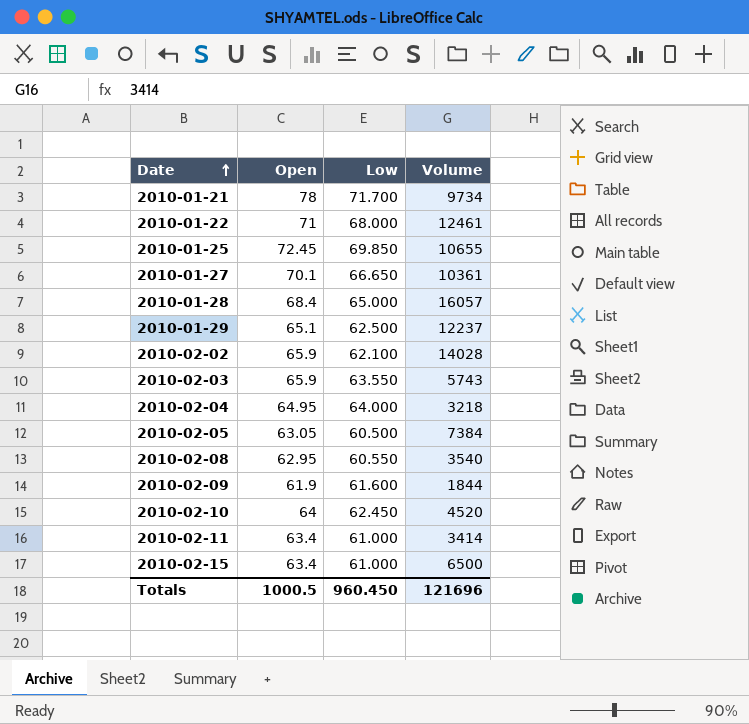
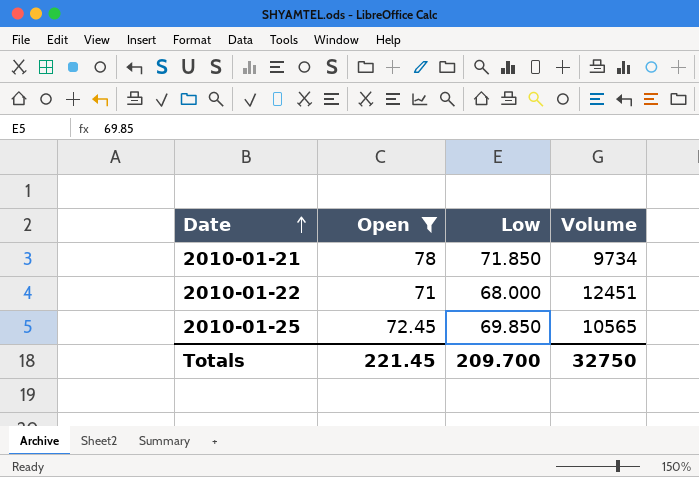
filter: none -> Open >= 71
2010-01-21 | Low: 71.700 -> 71.850
2010-01-22 | Volume: 12461 -> 12451
2010-01-25 | Volume: 10655 -> 10565
Totals | Open: 1000.5 -> 221.45
Totals | Low: 960.450 -> 209.700
Totals | Volume: 121696 -> 32750

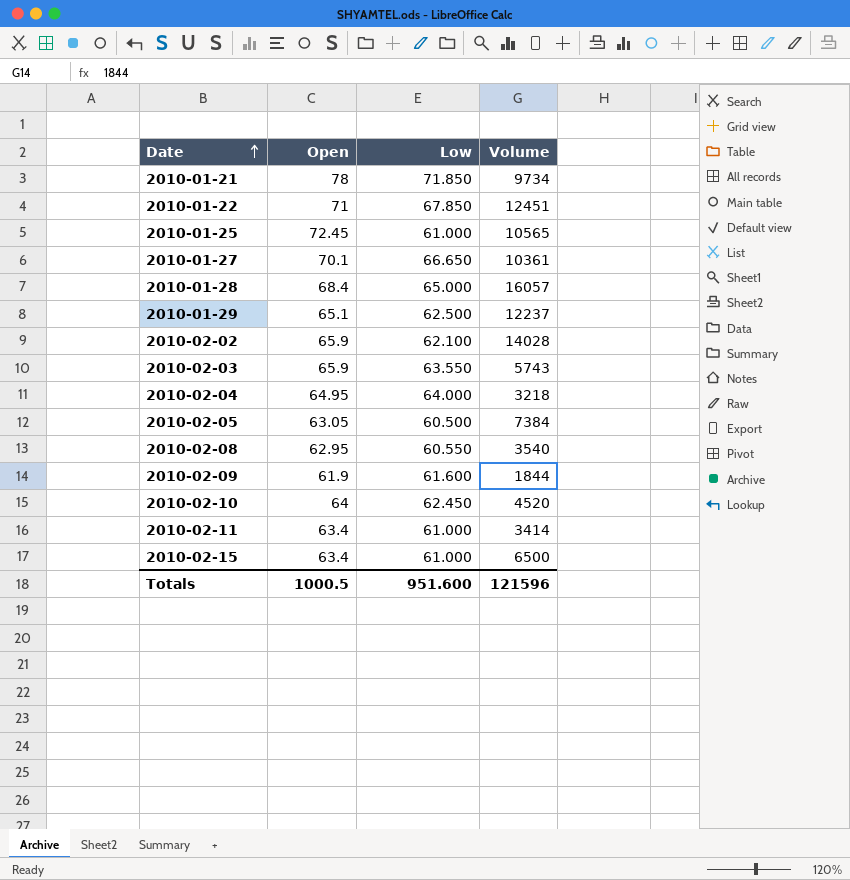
filter: Open >= 71 -> none
2010-01-22 | Low: 68.000 -> 67.850
2010-01-25 | Low: 69.850 -> 61.000
Totals | Open: 221.45 -> 1000.5
Totals | Low: 209.700 -> 951.600
Totals | Volume: 32750 -> 121596

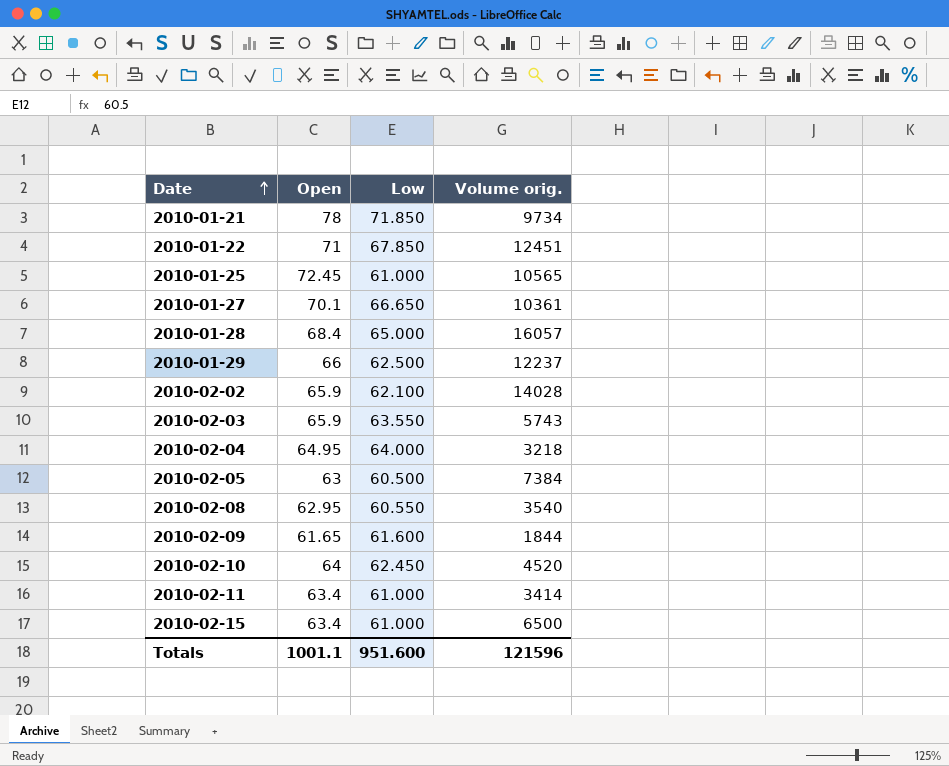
column name: Volume -> Volume orig.
2010-01-29 | Open: 65.1 -> 66
2010-02-05 | Open: 63.05 -> 63
2010-02-09 | Open: 61.9 -> 61.65
Totals | Open: 1000.5 -> 1001.1

